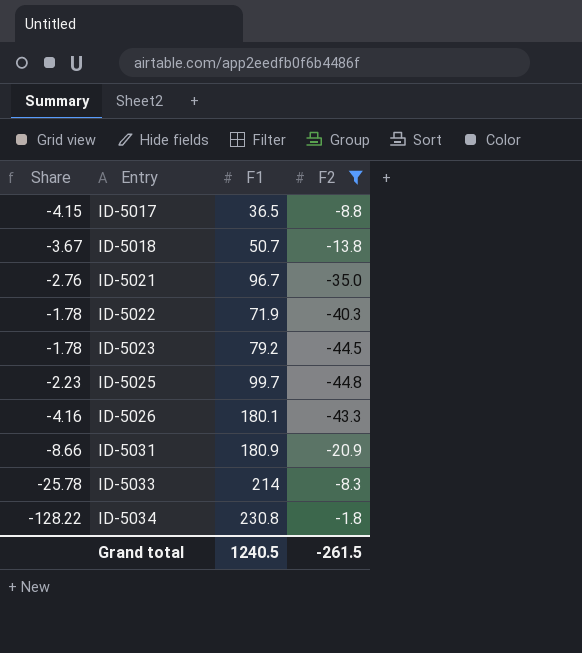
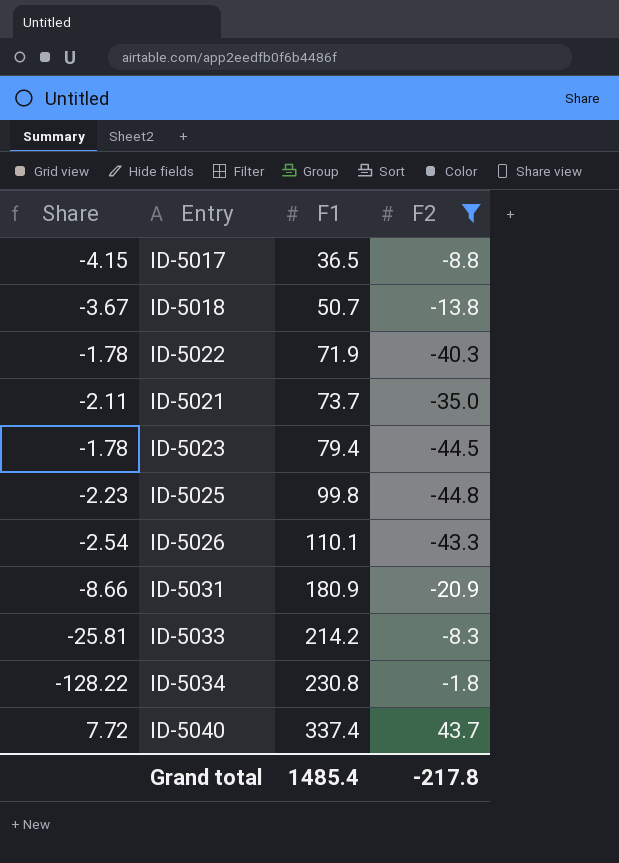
row order: Entry ascending -> F1 ascending
ID-5021 | Share: -2.76 -> -2.11
ID-5021 | F1: 96.7 -> 73.7
ID-5023 | F1: 79.2 -> 79.4
ID-5025 | F1: 99.7 -> 99.8
ID-5026 | Share: -4.16 -> -2.54
ID-5026 | F1: 180.1 -> 110.1
ID-5033 | Share: -25.78 -> -25.81
ID-5033 | F1: 214 -> 214.2
row ID-5040: none -> 7.72 | 337.4 | 43.7
Grand total | F1: 1240.5 -> 1485.4
Grand total | F2: -261.5 -> -217.8

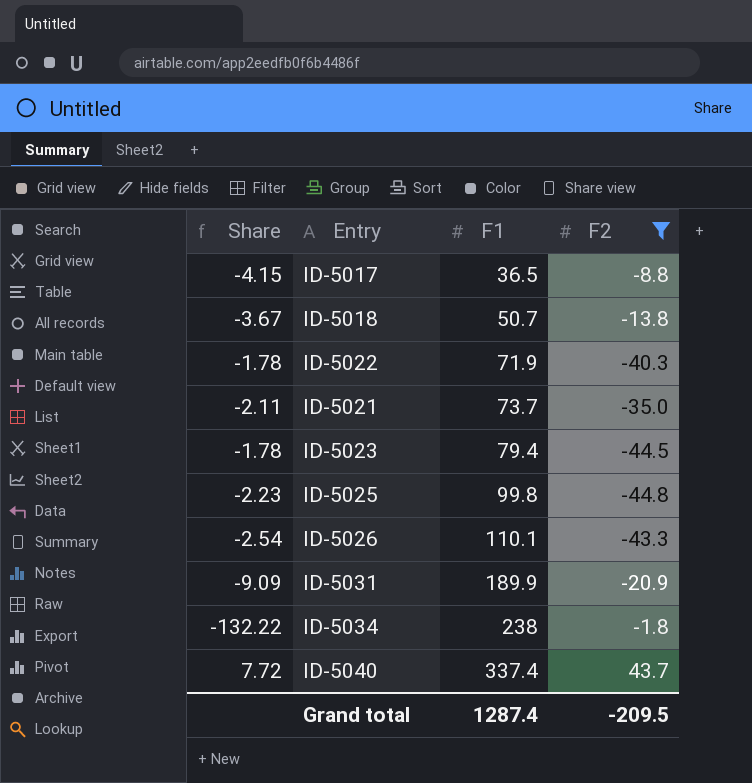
row ID-5033: -25.81 | 214.2 | -8.3 -> none
ID-5031 | Share: -8.66 -> -9.09
ID-5031 | F1: 180.9 -> 189.9
ID-5034 | Share: -128.22 -> -132.22
ID-5034 | F1: 230.8 -> 238
Grand total | F1: 1485.4 -> 1287.4
Grand total | F2: -217.8 -> -209.5

